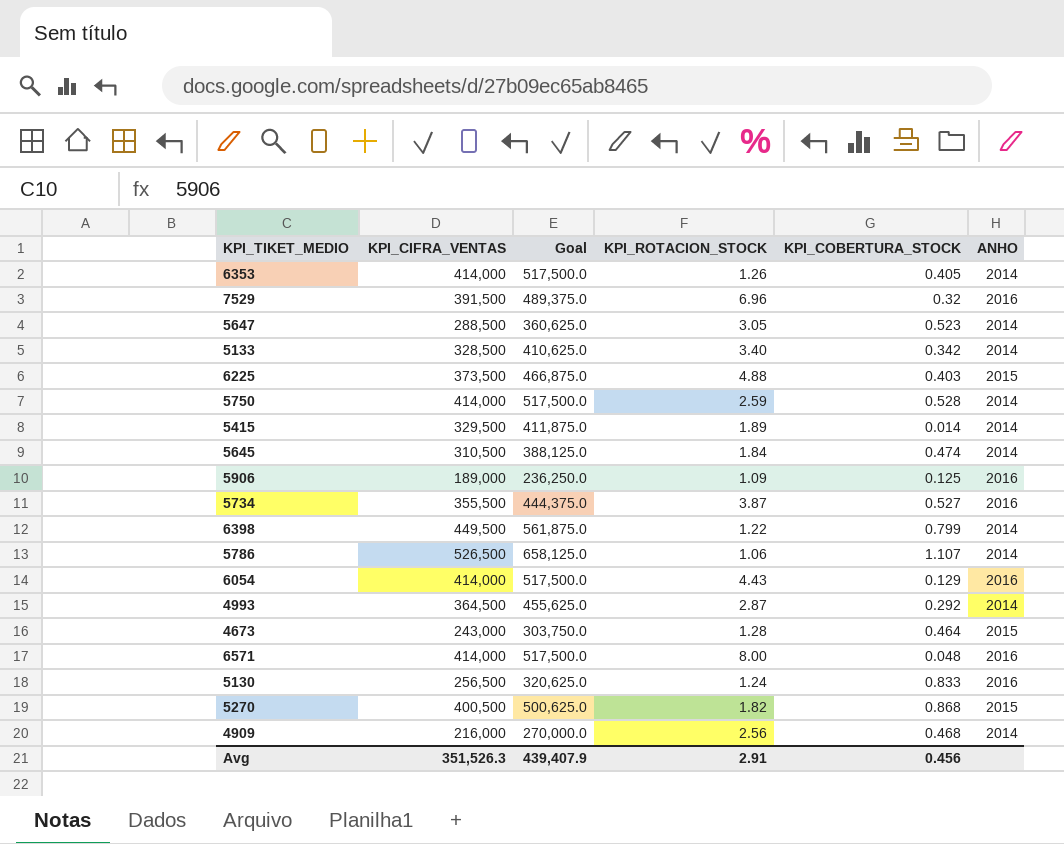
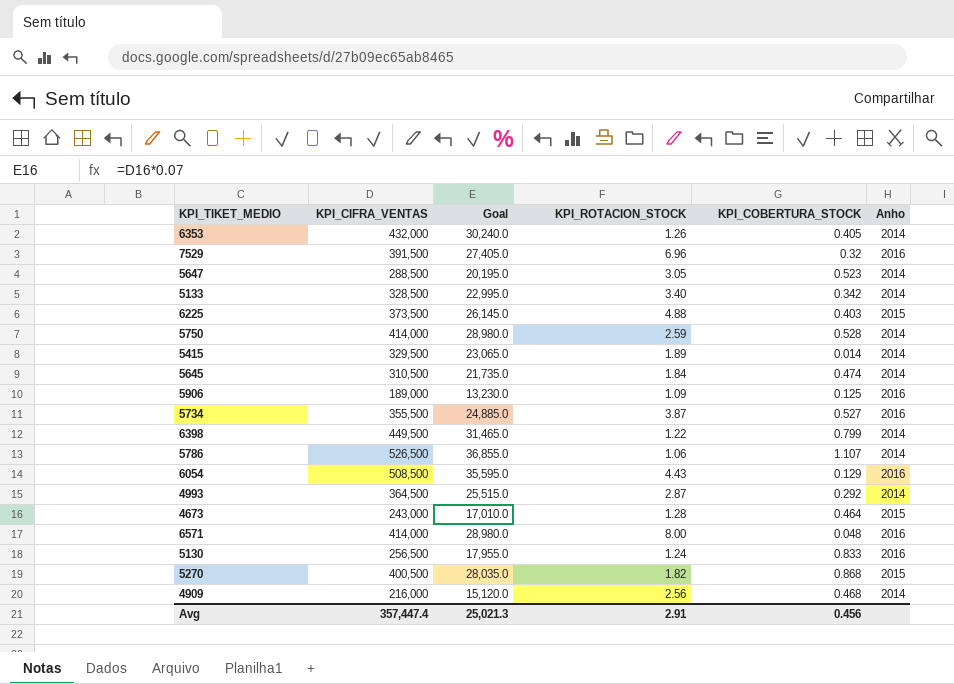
column Goal | formula: [KPI_CIFRA_VENTAS] * 1.25 -> [KPI_CIFRA_VENTAS] * 0.07
column name: ANHO -> Anho
6353 | KPI_CIFRA_VENTAS: 414,000 -> 432,000
6054 | KPI_CIFRA_VENTAS: 414,000 -> 508,500
Avg | KPI_CIFRA_VENTAS: 351,526.3 -> 357,447.4
Avg | Goal: 439,407.9 -> 25,021.3

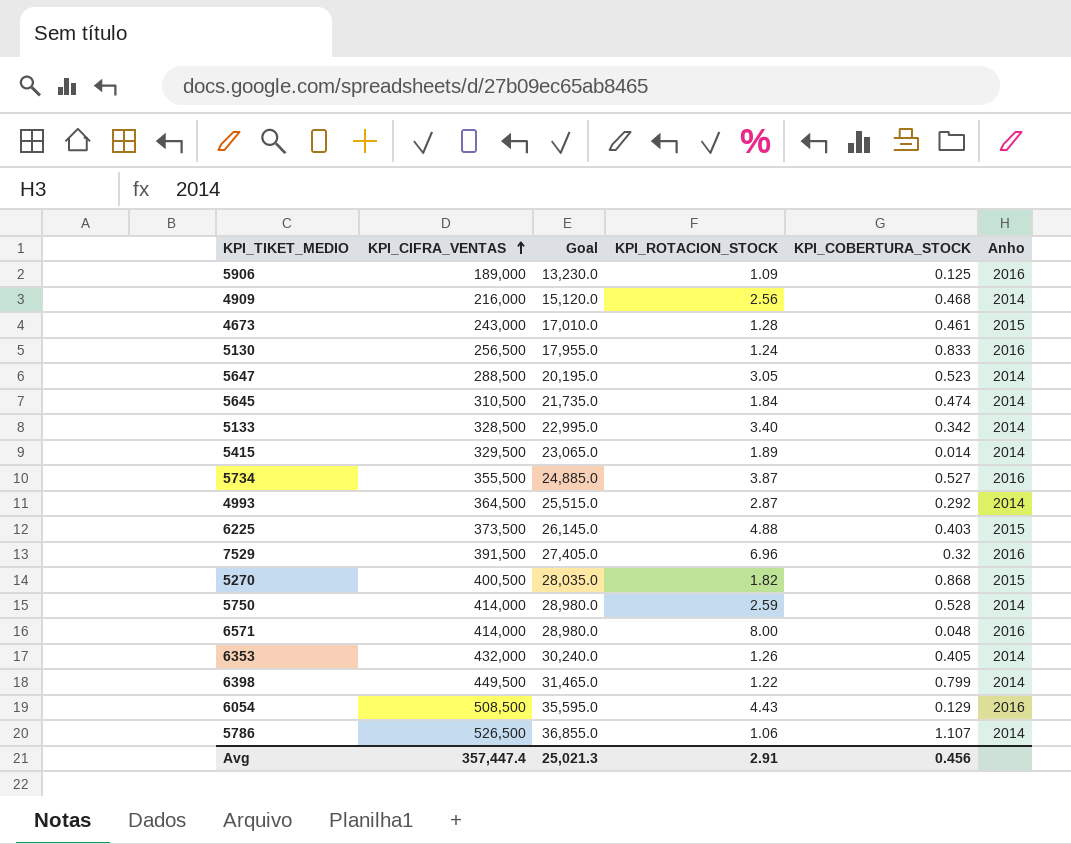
row order: none -> KPI_CIFRA_VENTAS ascending
4673 | KPI_COBERTURA_STOCK: 0.464 -> 0.461

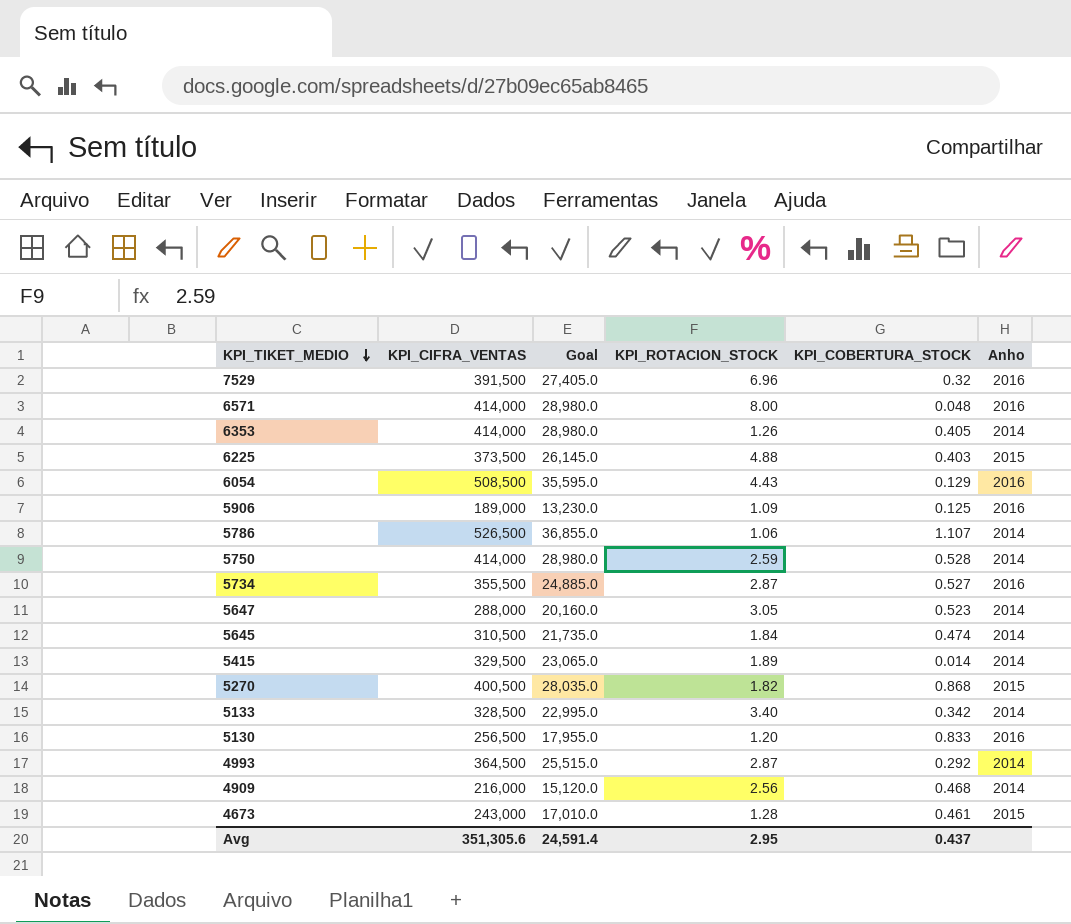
row order: KPI_CIFRA_VENTAS ascending -> KPI_TIKET_MEDIO descending
row 6398: 449,500 | 31,465.0 | 1.22 | 0.799 | 2014 -> none
6353 | KPI_CIFRA_VENTAS: 432,000 -> 414,000
6353 | Goal: 30,240.0 -> 28,980.0
5734 | KPI_ROTACION_STOCK: 3.87 -> 2.87
5647 | KPI_CIFRA_VENTAS: 288,500 -> 288,000
5647 | Goal: 20,195.0 -> 20,160.0
5130 | KPI_ROTACION_STOCK: 1.24 -> 1.20
Avg | KPI_CIFRA_VENTAS: 357,447.4 -> 351,305.6
Avg | Goal: 25,021.3 -> 24,591.4
Avg | KPI_ROTACION_STOCK: 2.91 -> 2.95
Avg | KPI_COBERTURA_STOCK: 0.456 -> 0.437

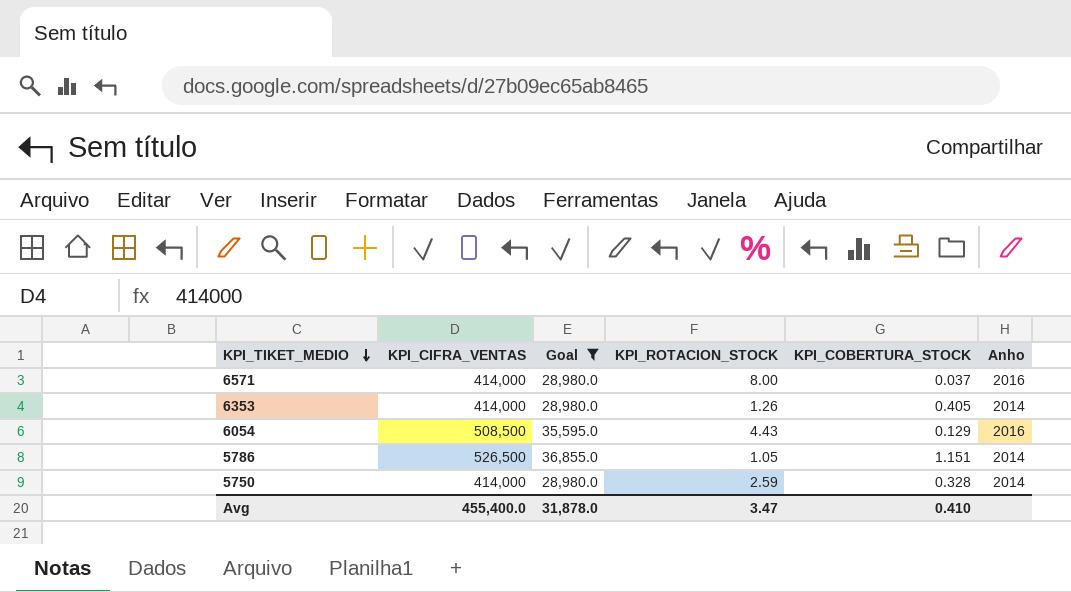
filter: none -> Goal >= 28,980.0
6571 | KPI_COBERTURA_STOCK: 0.048 -> 0.037
5786 | KPI_ROTACION_STOCK: 1.06 -> 1.05
5786 | KPI_COBERTURA_STOCK: 1.107 -> 1.151
5750 | KPI_COBERTURA_STOCK: 0.528 -> 0.328
Avg | KPI_CIFRA_VENTAS: 351,305.6 -> 455,400.0
Avg | Goal: 24,591.4 -> 31,878.0
Avg | KPI_ROTACION_STOCK: 2.95 -> 3.47
Avg | KPI_COBERTURA_STOCK: 0.437 -> 0.410

